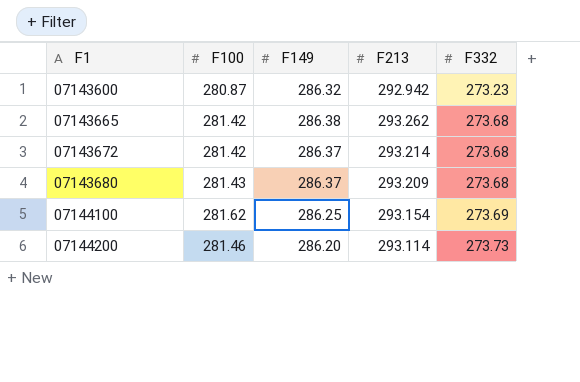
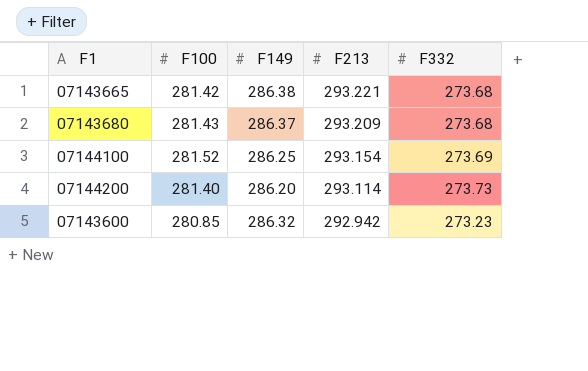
row order: F1 ascending -> F213 descending
row 07143672: 281.42 | 286.37 | 293.214 | 273.68 -> none
07143665 | F213: 293.262 -> 293.221
07144100 | F100: 281.62 -> 281.52
07144200 | F100: 281.46 -> 281.40
07143600 | F100: 280.87 -> 280.85

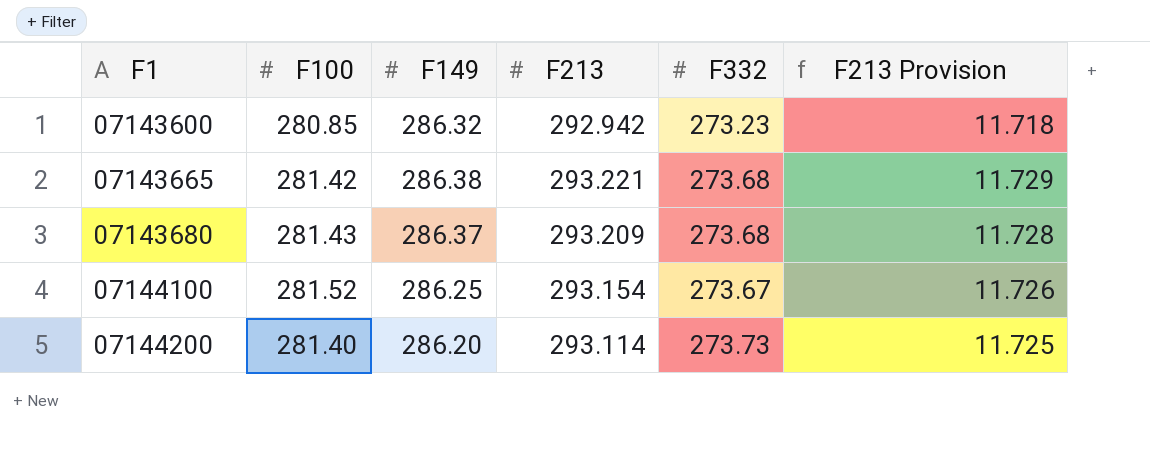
row order: F213 descending -> F1 ascending
column F213 Provision | formula: none -> [F213] * 0.04
07144100 | F332: 273.69 -> 273.67

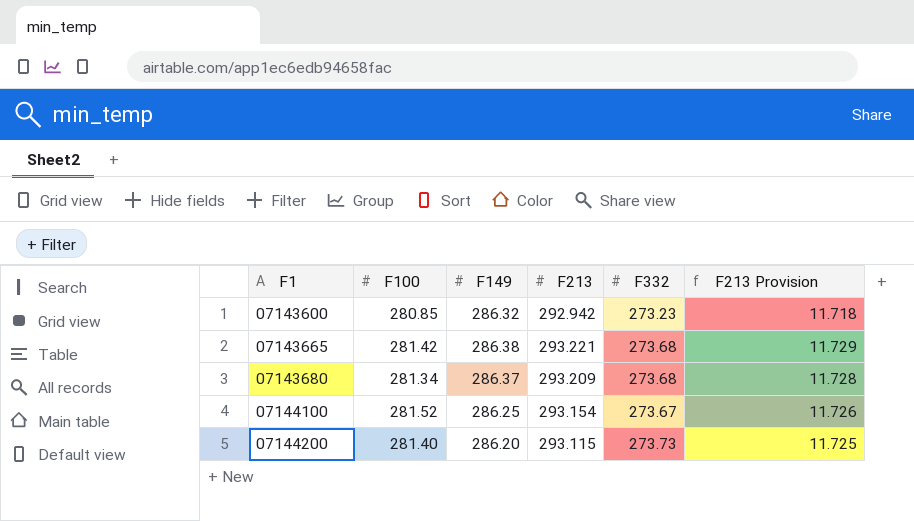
07143680 | F100: 281.43 -> 281.34
07144200 | F213: 293.114 -> 293.115

